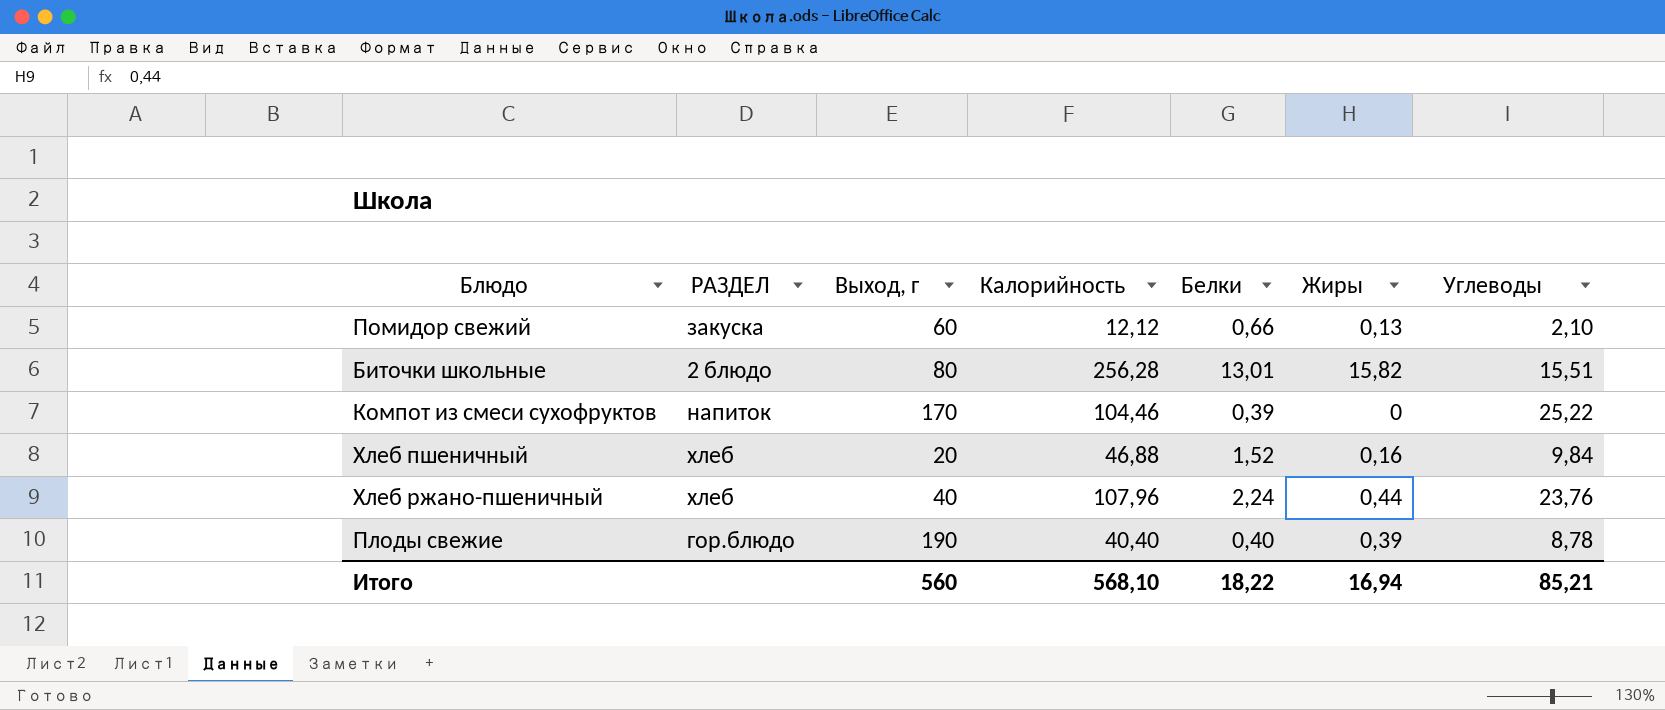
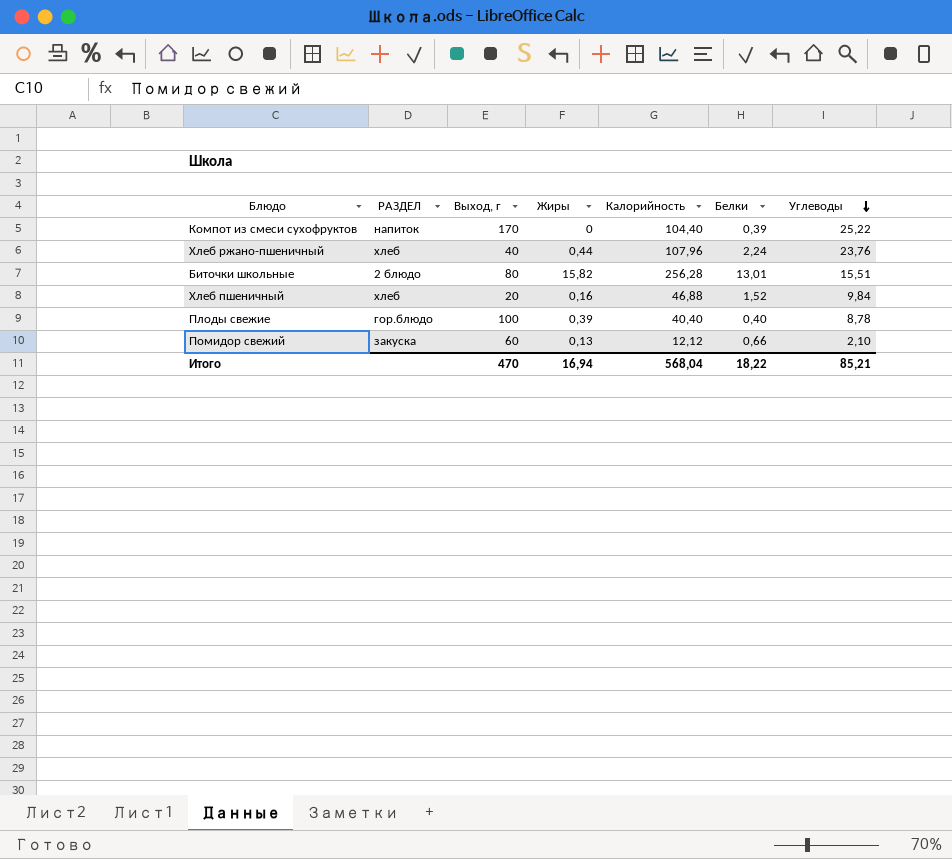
row order: none -> Углеводы descending
column Жиры | position: 6 -> 4
Компот из смеси сухофруктов | Калорийность: 104,46 -> 104,40
Плоды свежие | Выход, г: 190 -> 100
Итого | Выход, г: 560 -> 470
Итого | Калорийность: 568,10 -> 568,04

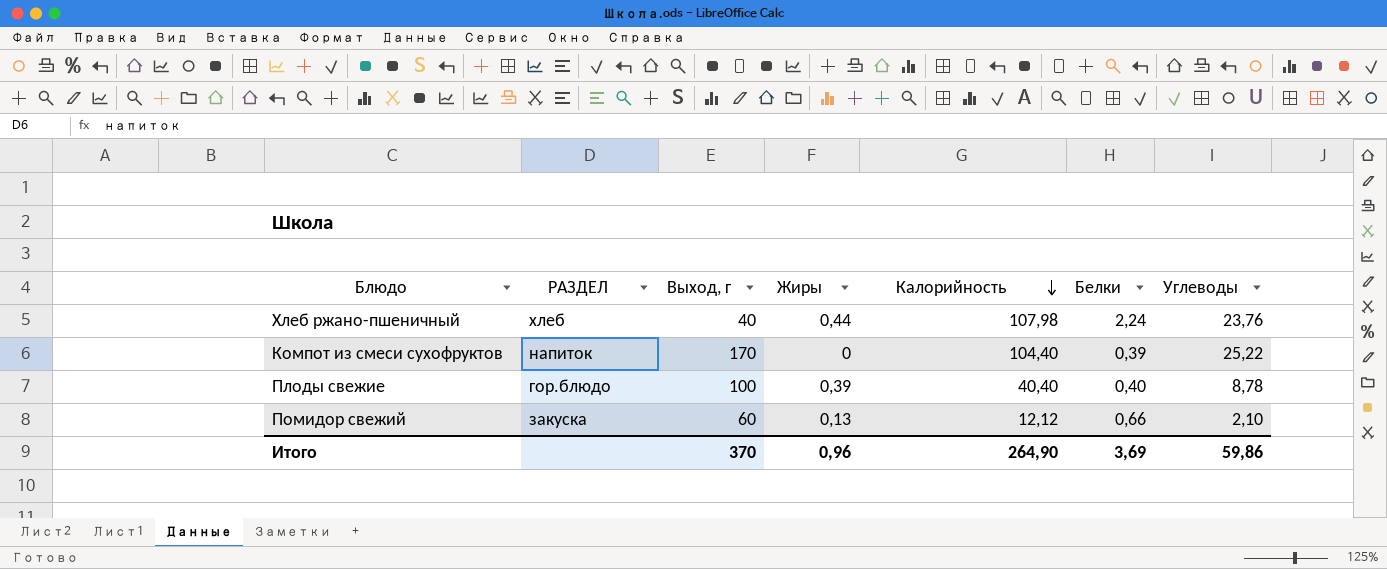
row order: Углеводы descending -> Калорийность descending
row Биточки школьные: 2 блюдо | 80 | 15,82 | 256,28 | 13,01 | 15,51 -> none
row Хлеб пшеничный: хлеб | 20 | 0,16 | 46,88 | 1,52 | 9,84 -> none
Хлеб ржано-пшеничный | Калорийность: 107,96 -> 107,98
Итого | Выход, г: 470 -> 370
Итого | Жиры: 16,94 -> 0,96
Итого | Калорийность: 568,04 -> 264,90
Итого | Белки: 18,22 -> 3,69
Итого | Углеводы: 85,21 -> 59,86

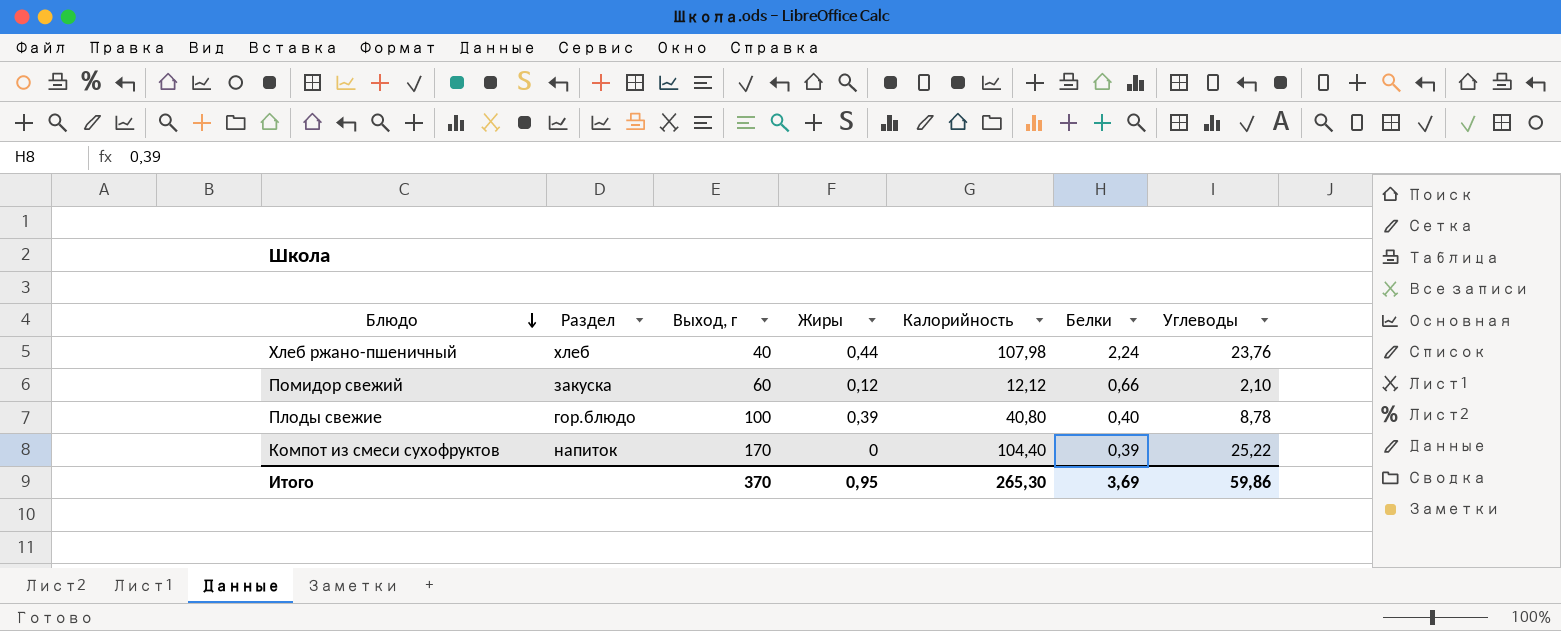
row order: Калорийность descending -> Блюдо descending
column name: РАЗДЕЛ -> Раздел
Помидор свежий | Жиры: 0,13 -> 0,12
Плоды свежие | Калорийность: 40,40 -> 40,80
Итого | Жиры: 0,96 -> 0,95
Итого | Калорийность: 264,90 -> 265,30

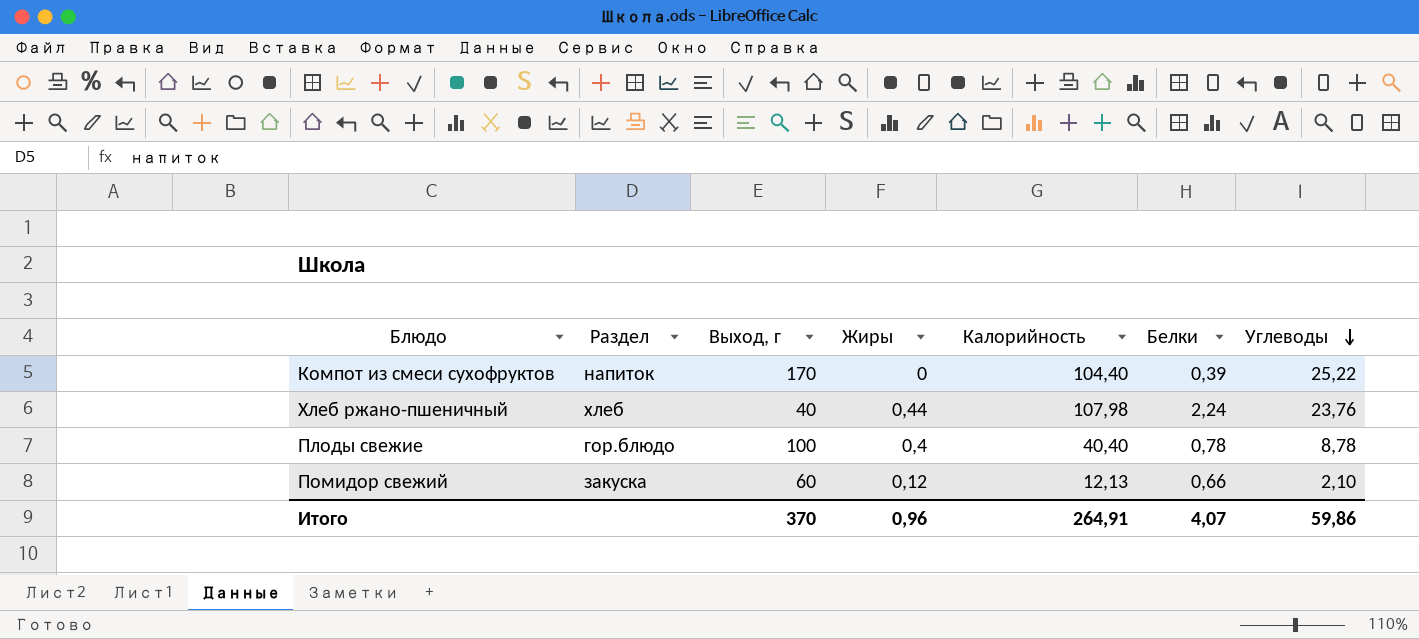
row order: Блюдо descending -> Углеводы descending
Плоды свежие | Жиры: 0,39 -> 0,4
Плоды свежие | Калорийность: 40,80 -> 40,40
Плоды свежие | Белки: 0,40 -> 0,78
Помидор свежий | Калорийность: 12,12 -> 12,13
Итого | Жиры: 0,95 -> 0,96
Итого | Калорийность: 265,30 -> 264,91
Итого | Белки: 3,69 -> 4,07

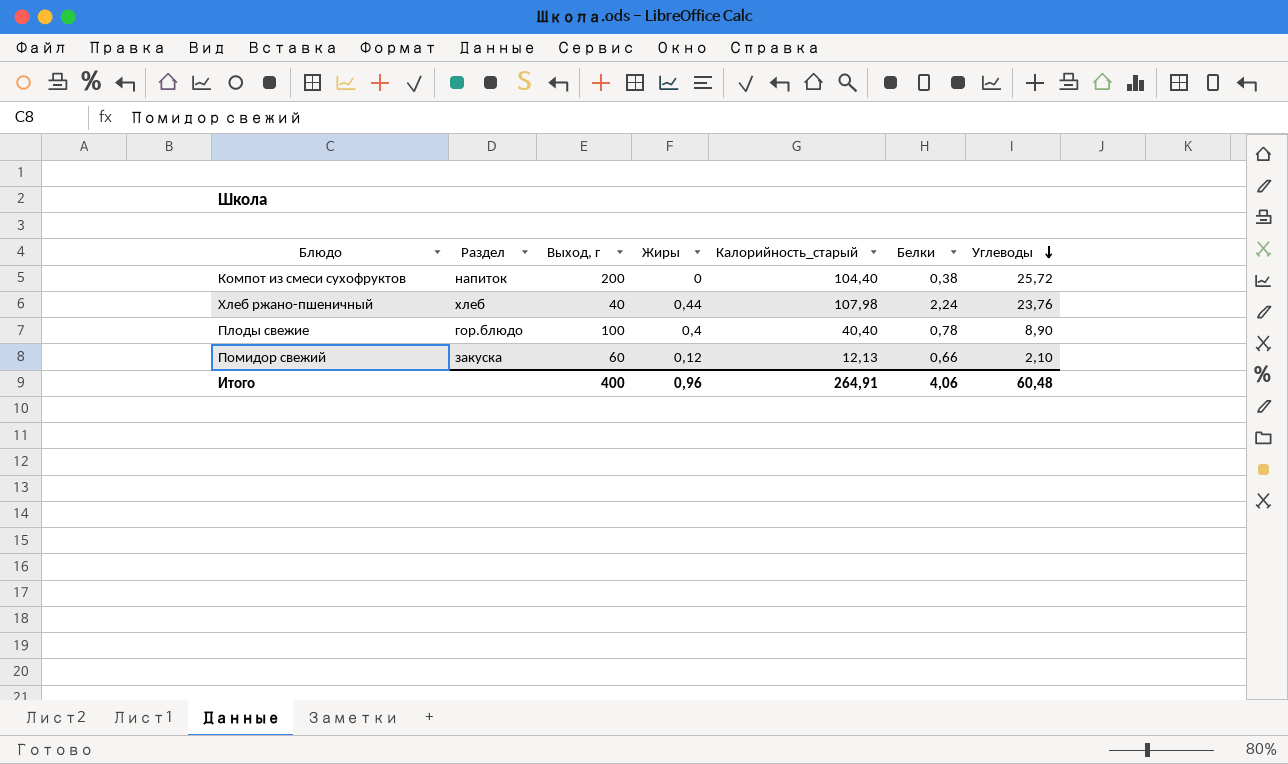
column name: Калорийность -> Калорийность_старый
Компот из смеси сухофруктов | Выход, г: 170 -> 200
Компот из смеси сухофруктов | Белки: 0,39 -> 0,38
Компот из смеси сухофруктов | Углеводы: 25,22 -> 25,72
Плоды свежие | Углеводы: 8,78 -> 8,90
Итого | Выход, г: 370 -> 400
Итого | Белки: 4,07 -> 4,06
Итого | Углеводы: 59,86 -> 60,48

